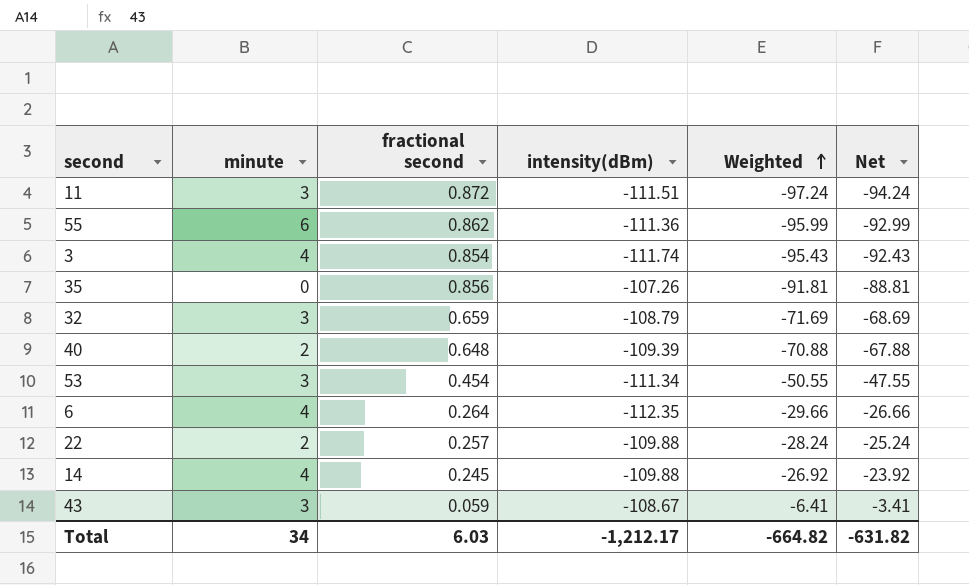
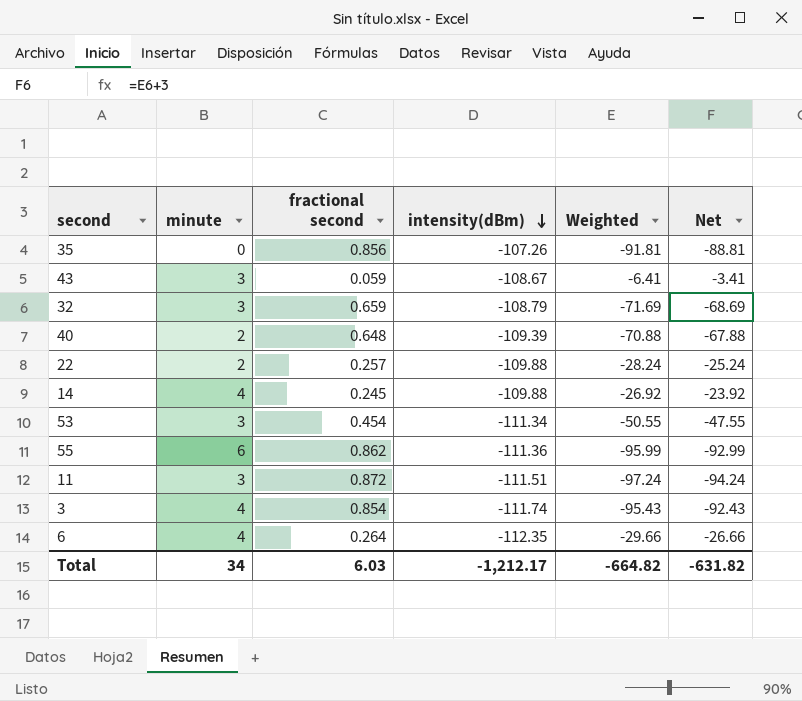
row order: Weighted ascending -> intensity(dBm) descending

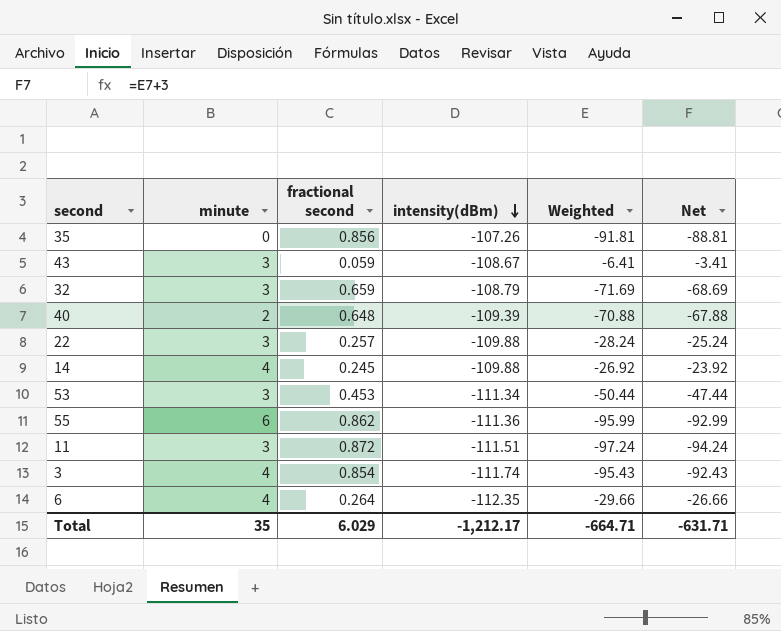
22 | minute: 2 -> 3
53 | fractional second: 0.454 -> 0.453
53 | Weighted: -50.55 -> -50.44
53 | Net: -47.55 -> -47.44
Total | minute: 34 -> 35
Total | fractional second: 6.03 -> 6.029
Total | Weighted: -664.82 -> -664.71
Total | Net: -631.82 -> -631.71

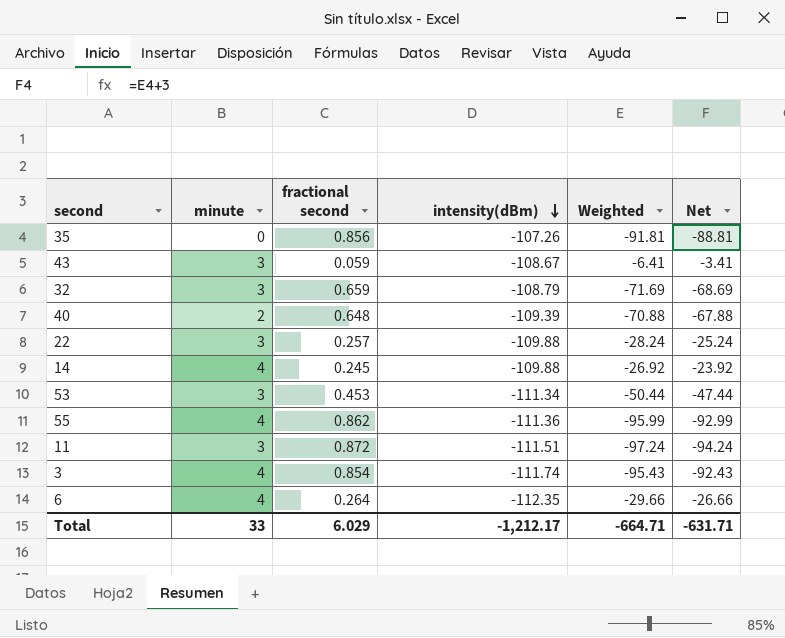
55 | minute: 6 -> 4
Total | minute: 35 -> 33

